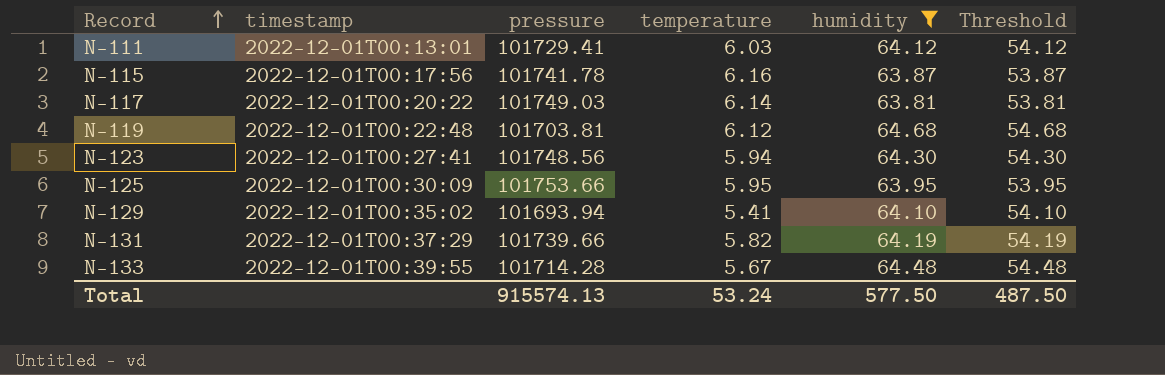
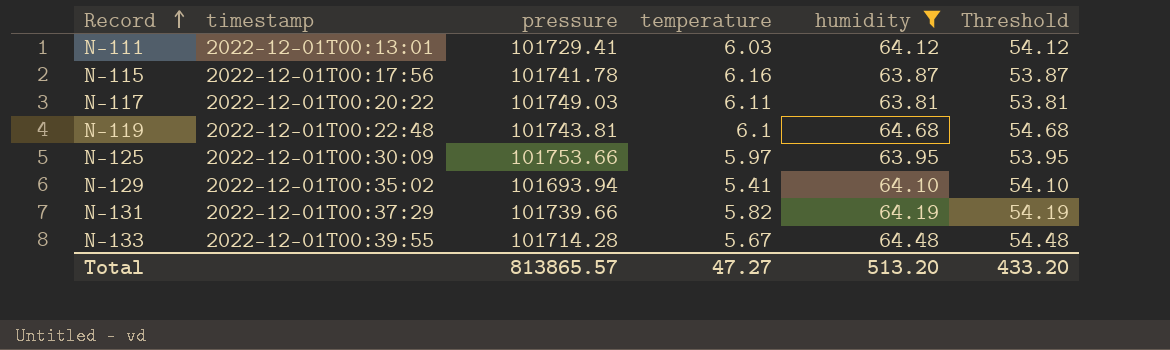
row N-123: 2022-12-01T00:27:41 | 101748.56 | 5.94 | 64.30 | 54.30 -> none
N-117 | temperature: 6.14 -> 6.11
N-119 | pressure: 101703.81 -> 101743.81
N-119 | temperature: 6.12 -> 6.1
N-125 | temperature: 5.95 -> 5.97
Total | pressure: 915574.13 -> 813865.57
Total | temperature: 53.24 -> 47.27
Total | humidity: 577.50 -> 513.20
Total | Threshold: 487.50 -> 433.20

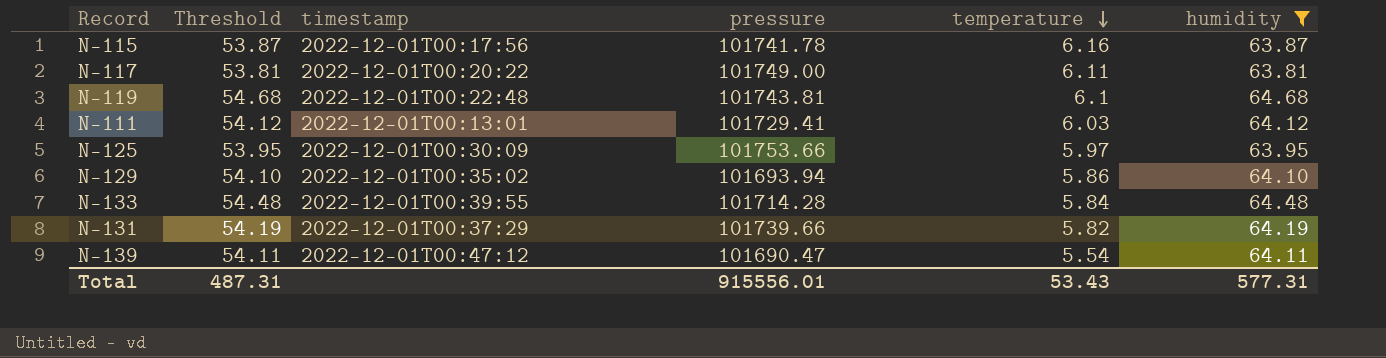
row order: Record ascending -> temperature descending
column Threshold | position: 6 -> 2
N-117 | pressure: 101749.03 -> 101749.00
N-129 | temperature: 5.41 -> 5.86
N-133 | temperature: 5.67 -> 5.84
row N-139: none -> 54.11 | 2022-12-01T00:47:12 | 101690.47 | 5.54 | 64.11
Total | Threshold: 433.20 -> 487.31
Total | pressure: 813865.57 -> 915556.01
Total | temperature: 47.27 -> 53.43
Total | humidity: 513.20 -> 577.31

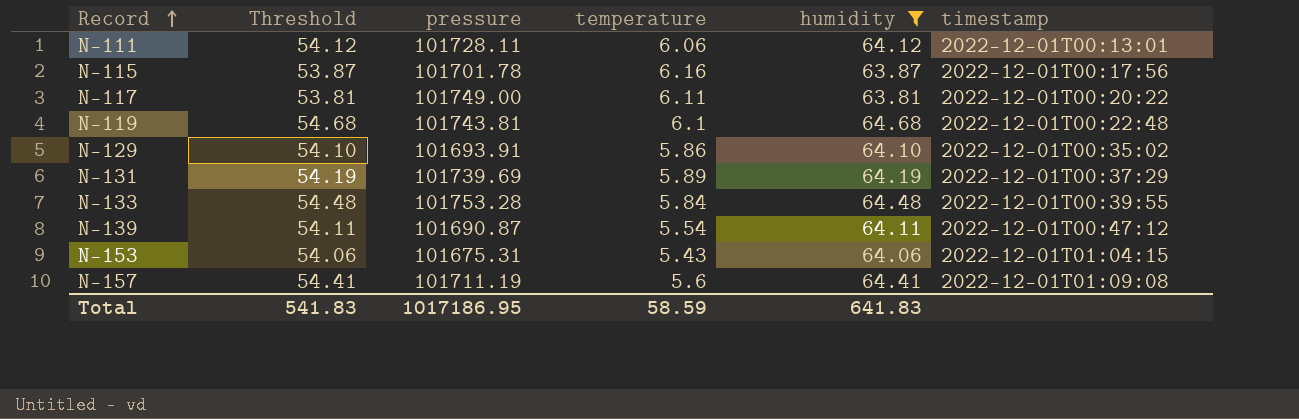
row order: temperature descending -> Record ascending
column timestamp | position: 3 -> 6
row N-125: 53.95 | 2022-12-01T00:30:09 | 101753.66 | 5.97 | 63.95 -> none
N-111 | pressure: 101729.41 -> 101728.11
N-111 | temperature: 6.03 -> 6.06
N-115 | pressure: 101741.78 -> 101701.78
N-129 | pressure: 101693.94 -> 101693.91
N-131 | pressure: 101739.66 -> 101739.69
N-131 | temperature: 5.82 -> 5.89
N-133 | pressure: 101714.28 -> 101753.28
N-139 | pressure: 101690.47 -> 101690.87
row N-153: none -> 54.06 | 101675.31 | 5.43 | 64.06 | 2022-12-01T01:04:15
row N-157: none -> 54.41 | 101711.19 | 5.6 | 64.41 | 2022-12-01T01:09:08
Total | Threshold: 487.31 -> 541.83
Total | pressure: 915556.01 -> 1017186.95
Total | temperature: 53.43 -> 58.59
Total | humidity: 577.31 -> 641.83

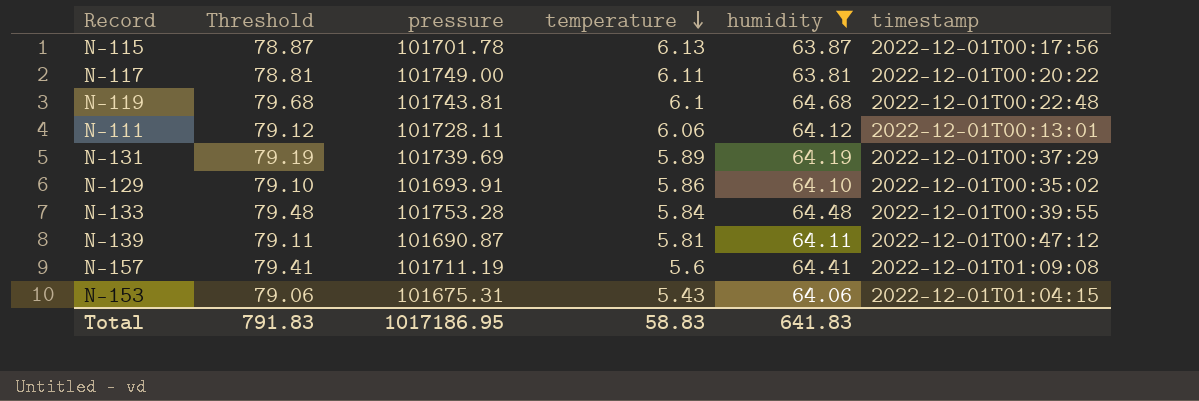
row order: Record ascending -> temperature descending
column Threshold | formula: [humidity] - 10 -> [humidity] + 15
N-115 | temperature: 6.16 -> 6.13
N-139 | temperature: 5.54 -> 5.81
Total | Threshold: 541.83 -> 791.83
Total | temperature: 58.59 -> 58.83

